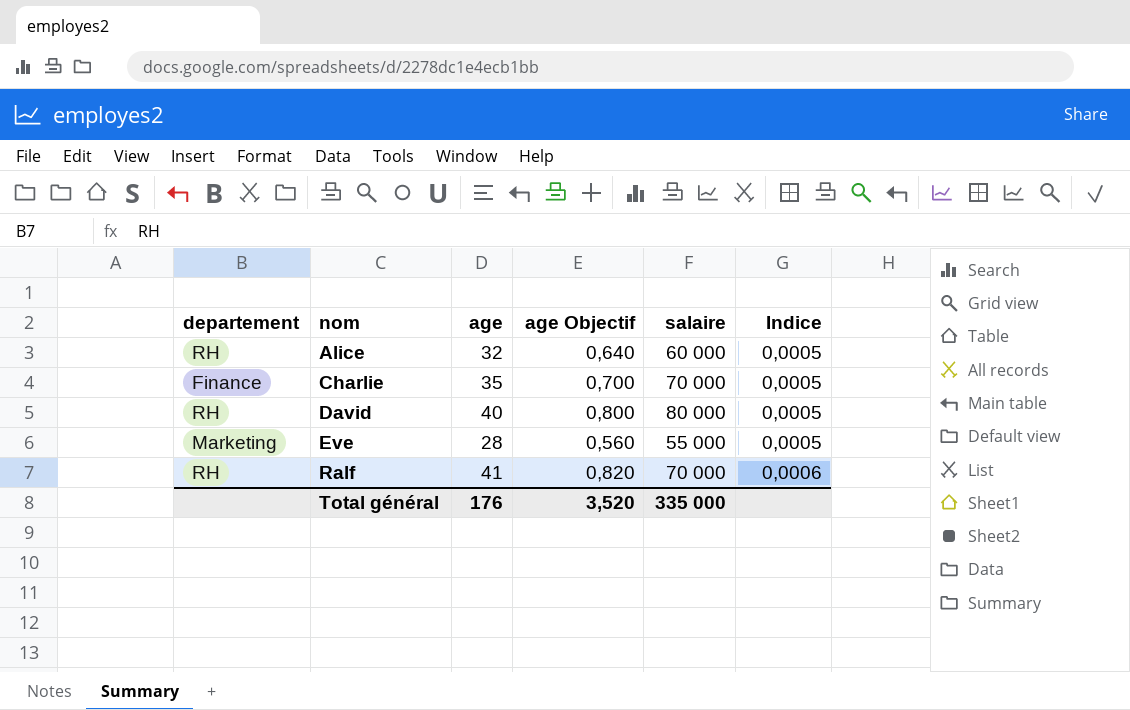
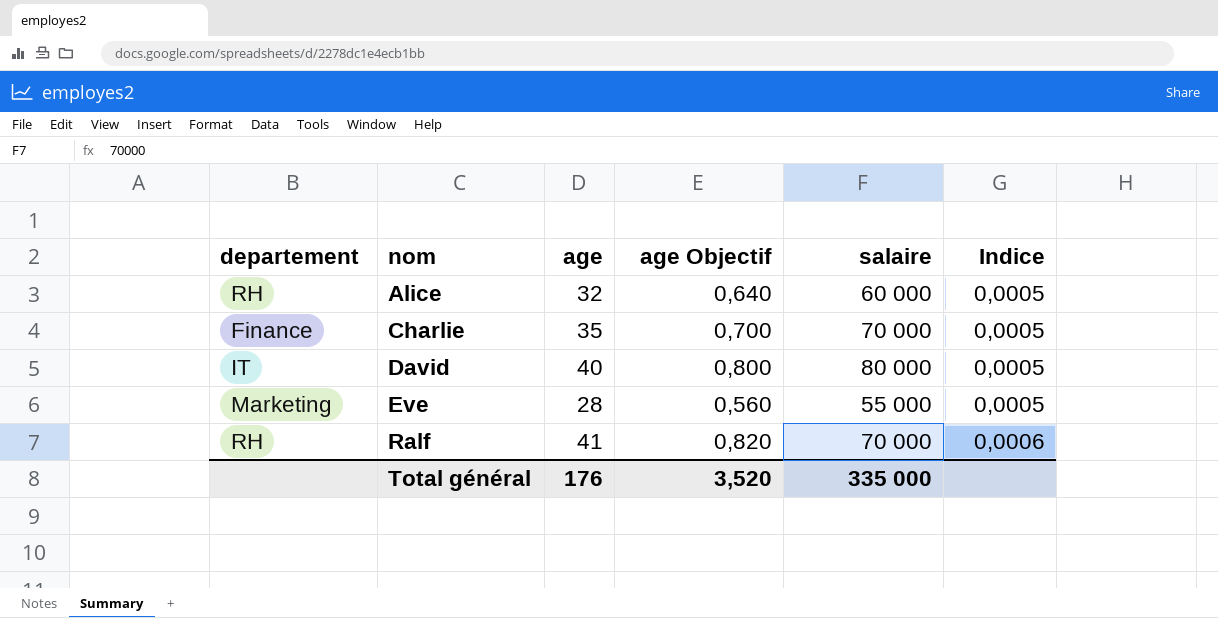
David | departement: RH -> IT

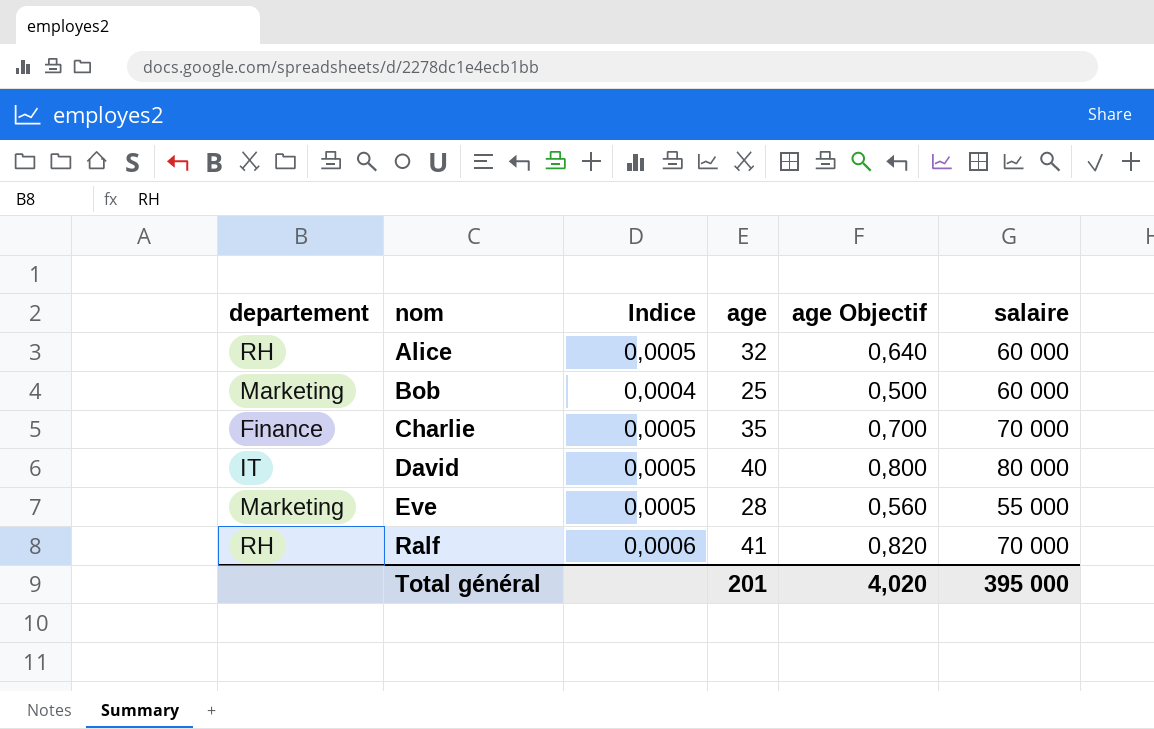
column Indice | position: 6 -> 3
row Bob: none -> Marketing | 0,0004 | 25 | 0,500 | 60 000
Total général | age: 176 -> 201
Total général | age Objectif: 3,520 -> 4,020
Total général | salaire: 335 000 -> 395 000

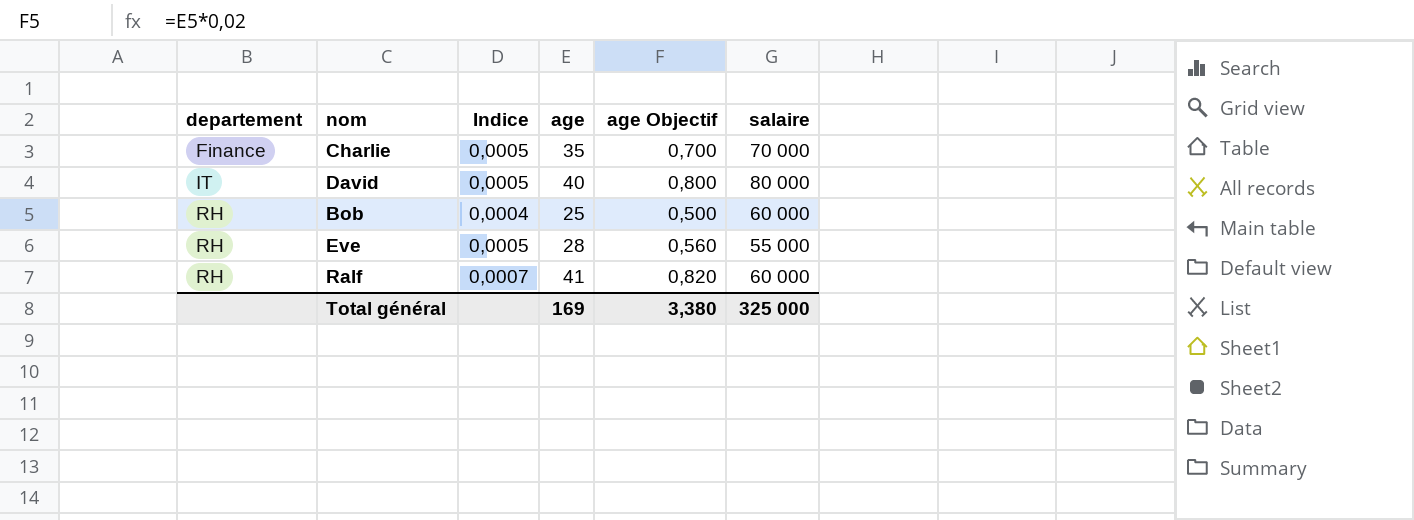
row order: nom ascending -> departement ascending
row Alice: RH | 0,0005 | 32 | 0,640 | 60 000 -> none
Bob | departement: Marketing -> RH
Eve | departement: Marketing -> RH
Ralf | Indice: 0,0006 -> 0,0007
Ralf | salaire: 70 000 -> 60 000
Total général | age: 201 -> 169
Total général | age Objectif: 4,020 -> 3,380
Total général | salaire: 395 000 -> 325 000

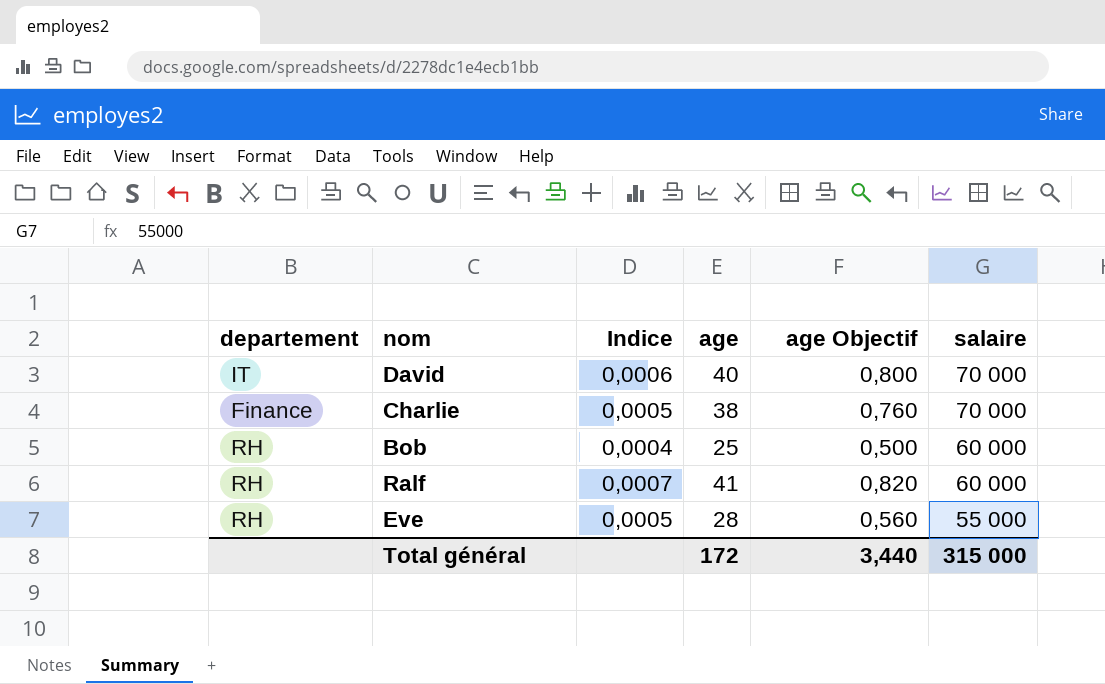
row order: departement ascending -> salaire descending
David | Indice: 0,0005 -> 0,0006
David | salaire: 80 000 -> 70 000
Charlie | age: 35 -> 38
Charlie | age Objectif: 0,700 -> 0,760
Total général | age: 169 -> 172
Total général | age Objectif: 3,380 -> 3,440
Total général | salaire: 325 000 -> 315 000

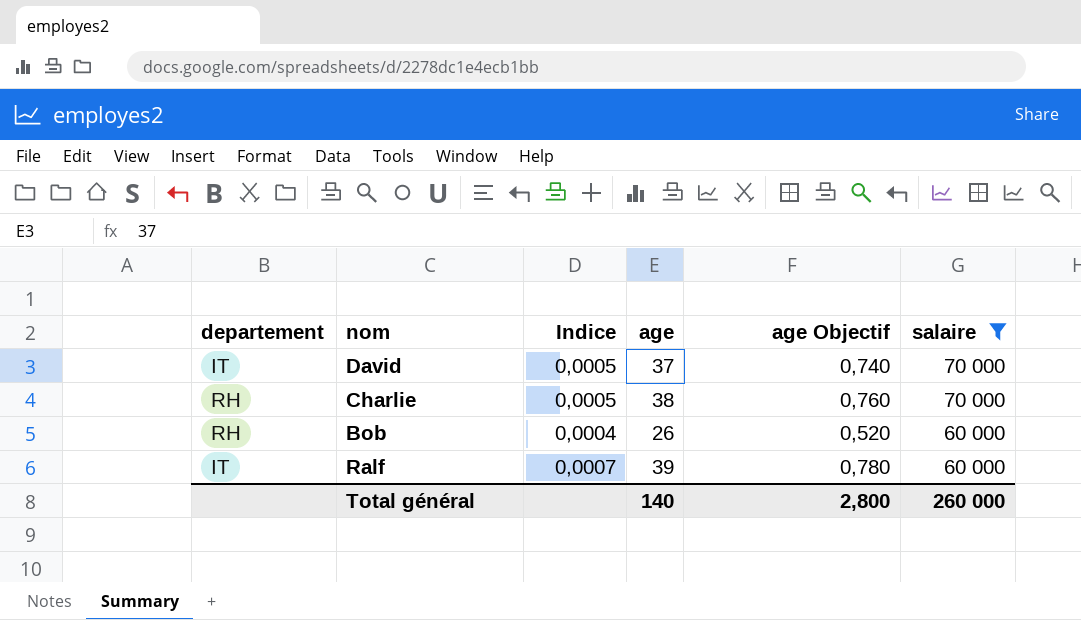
filter: none -> salaire != 55 000
David | Indice: 0,0006 -> 0,0005
David | age: 40 -> 37
David | age Objectif: 0,800 -> 0,740
Charlie | departement: Finance -> RH
Bob | age: 25 -> 26
Bob | age Objectif: 0,500 -> 0,520
Ralf | departement: RH -> IT
Ralf | age: 41 -> 39
Ralf | age Objectif: 0,820 -> 0,780
Total général | age: 172 -> 140
Total général | age Objectif: 3,440 -> 2,800
Total général | salaire: 315 000 -> 260 000

